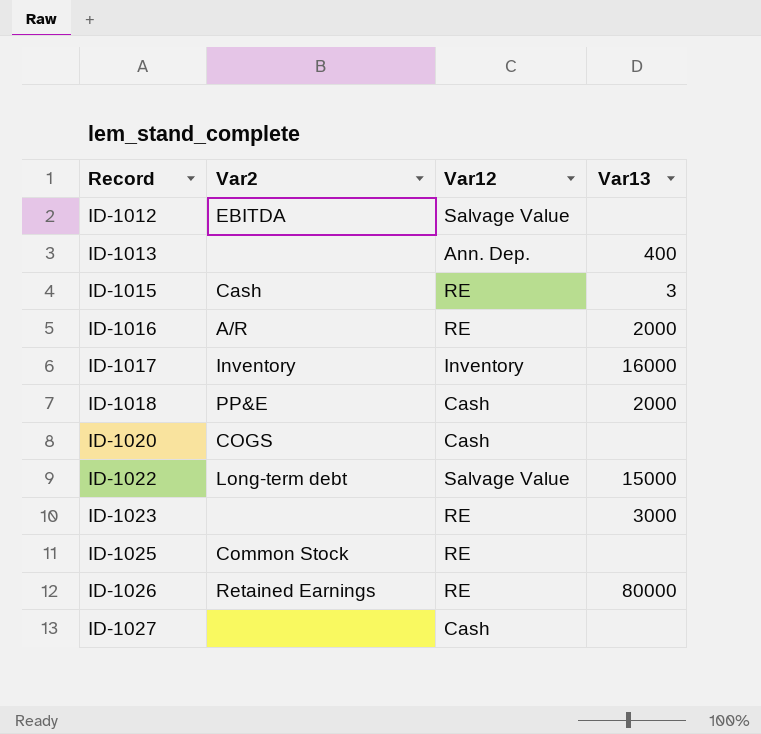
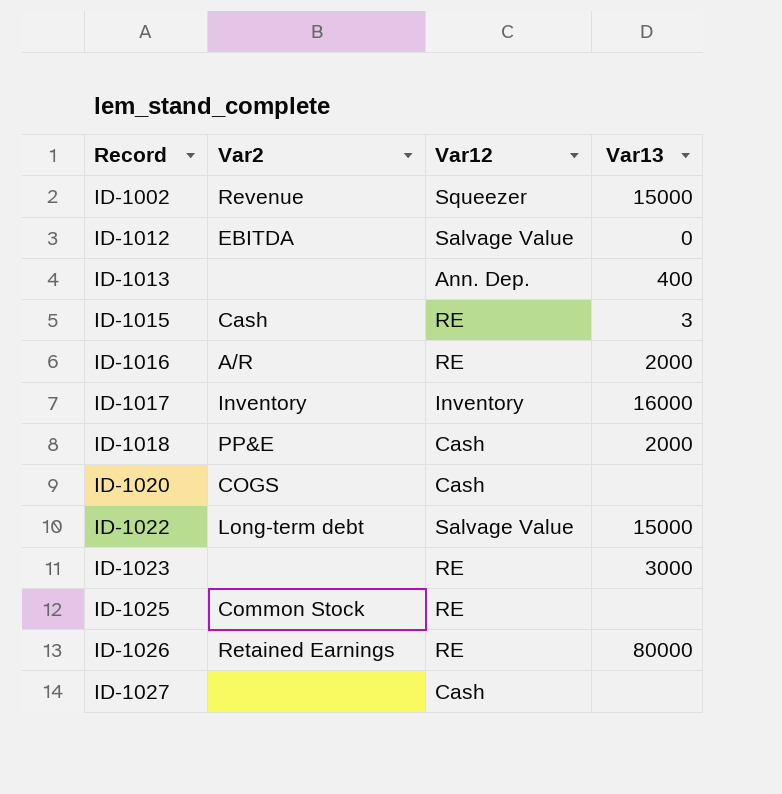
row ID-1002: none -> Revenue | Squeezer | 15000
ID-1012 | Var13: none -> 0

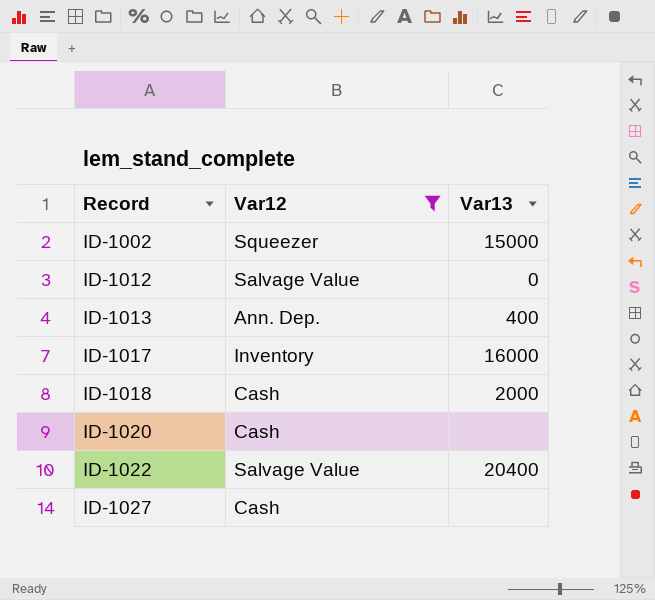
filter: none -> Var12 != RE
column Var2 | position: 2 -> none
ID-1022 | Var13: 15000 -> 20400

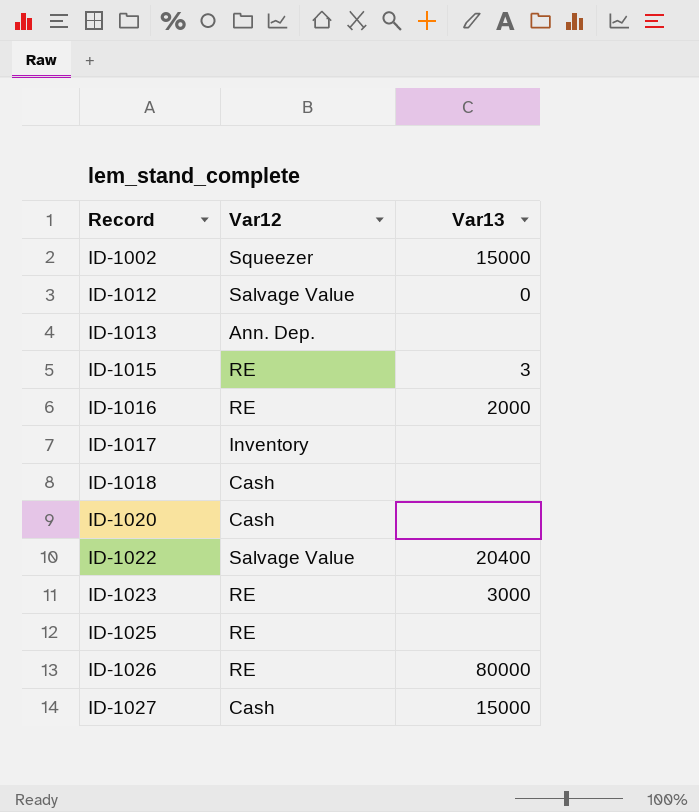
filter: Var12 != RE -> none
ID-1013 | Var13: 400 -> none
ID-1017 | Var13: 16000 -> none
ID-1018 | Var13: 2000 -> none
ID-1027 | Var13: none -> 15000

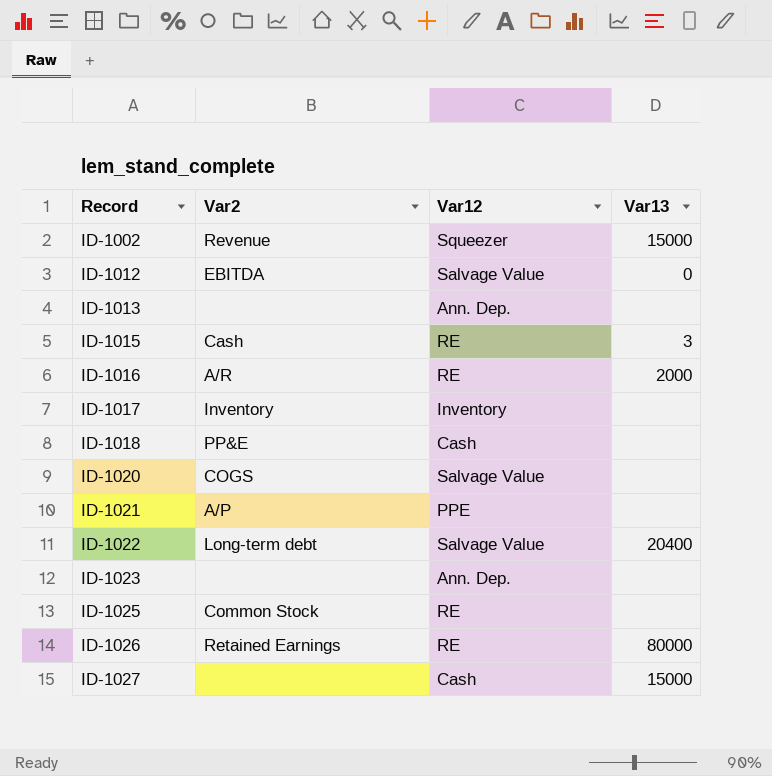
column Var2 | position: none -> 2
ID-1020 | Var12: Cash -> Salvage Value
row ID-1021: none -> A/P | PPE | none
ID-1023 | Var12: RE -> Ann. Dep.
ID-1023 | Var13: 3000 -> none

